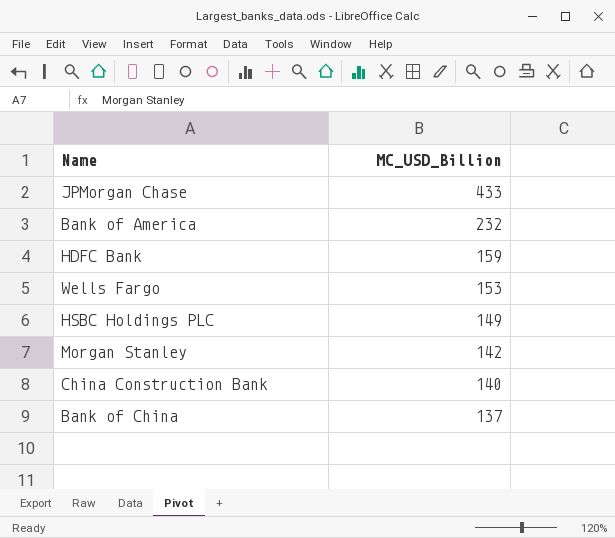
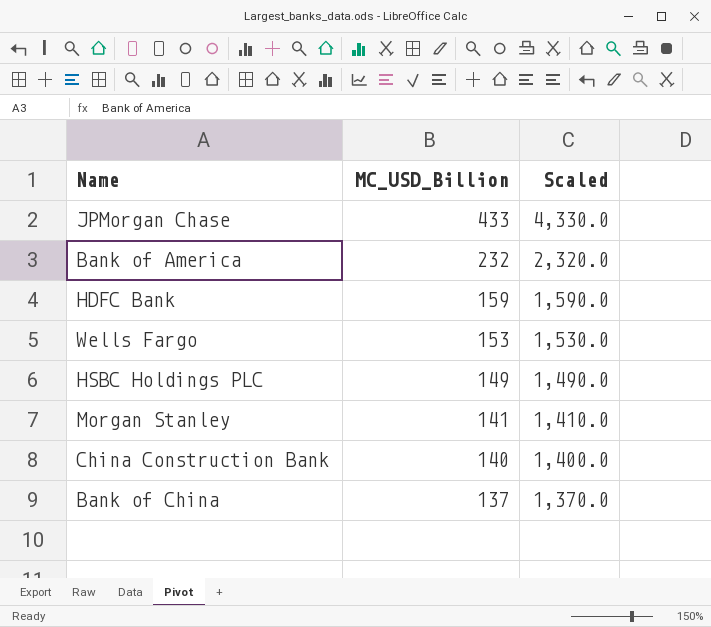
column Scaled | formula: none -> [MC_USD_Billion] * 10
Morgan Stanley | MC_USD_Billion: 142 -> 141

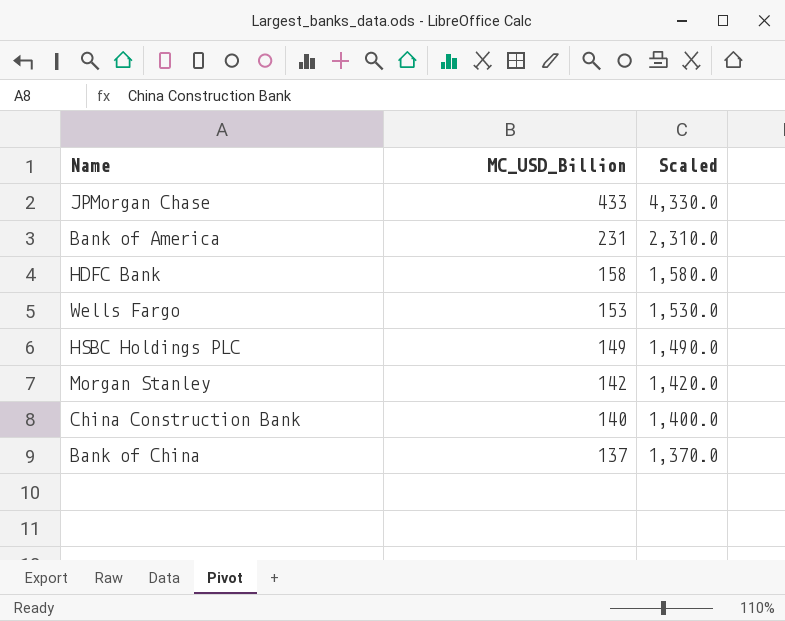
Bank of America | MC_USD_Billion: 232 -> 231
Bank of America | Scaled: 2,320.0 -> 2,310.0
HDFC Bank | MC_USD_Billion: 159 -> 158
HDFC Bank | Scaled: 1,590.0 -> 1,580.0
Morgan Stanley | MC_USD_Billion: 141 -> 142
Morgan Stanley | Scaled: 1,410.0 -> 1,420.0

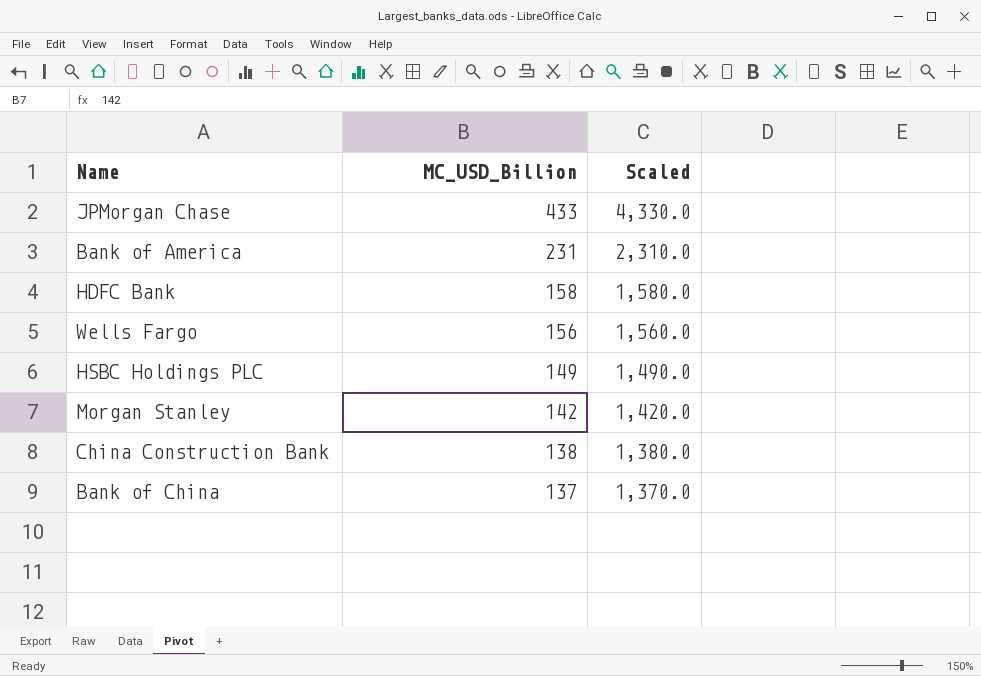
Wells Fargo | MC_USD_Billion: 153 -> 156
Wells Fargo | Scaled: 1,530.0 -> 1,560.0
China Construction Bank | MC_USD_Billion: 140 -> 138
China Construction Bank | Scaled: 1,400.0 -> 1,380.0

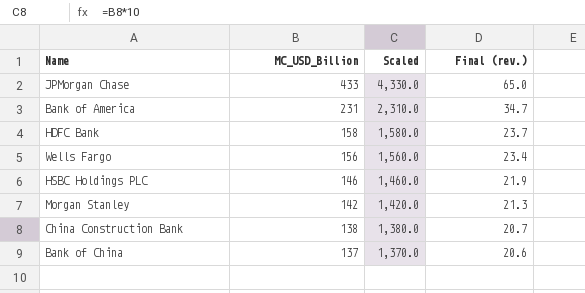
column Final (rev.) | formula: none -> [MC_USD_Billion] * 0.15
HSBC Holdings PLC | MC_USD_Billion: 149 -> 146
HSBC Holdings PLC | Scaled: 1,490.0 -> 1,460.0

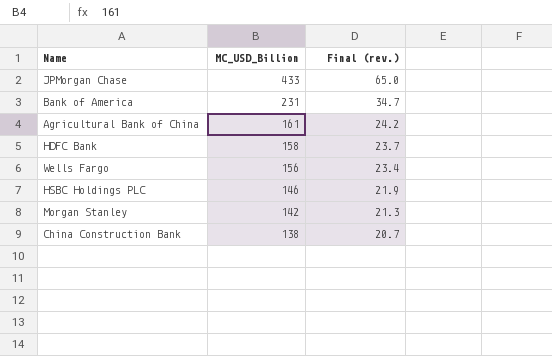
column Scaled | formula: [MC_USD_Billion] * 10 -> none
row Bank of China: 137 | 1,370.0 | 20.6 -> none
row Agricultural Bank of China: none -> 161 | 24.2

